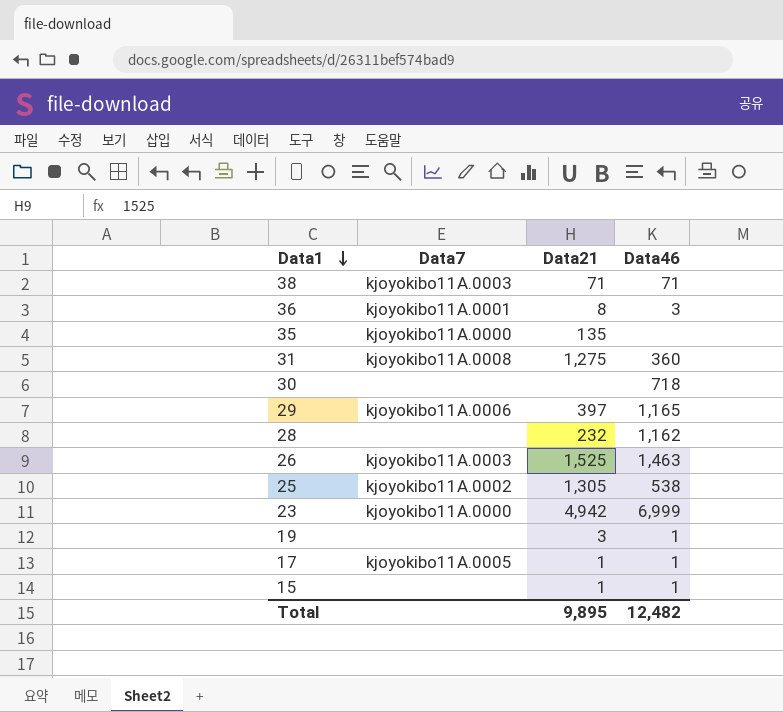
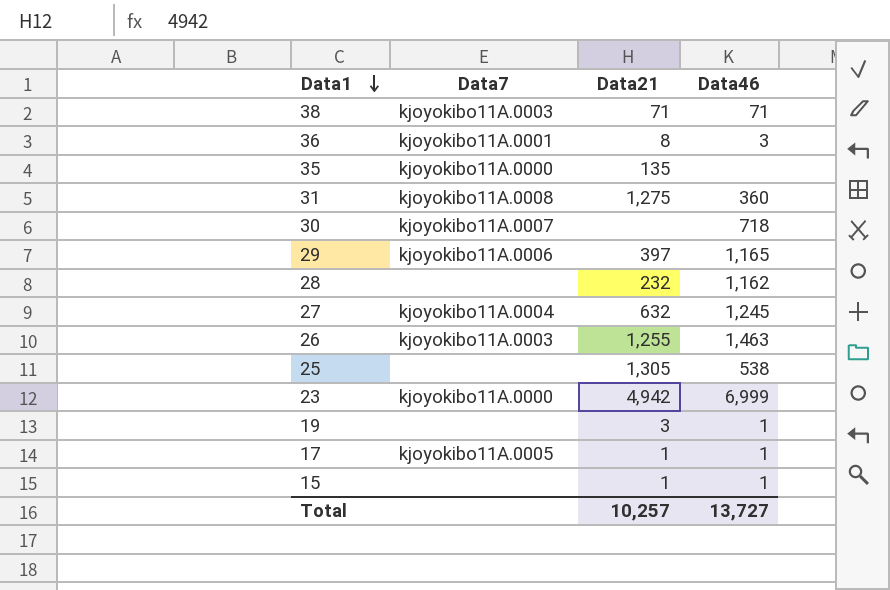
30 | Data7: none -> kjoyokibo11A.0007
row 27: none -> kjoyokibo11A.0004 | 632 | 1,245
26 | Data21: 1,525 -> 1,255
25 | Data7: kjoyokibo11A.0002 -> none
Total | Data21: 9,895 -> 10,257
Total | Data46: 12,482 -> 13,727

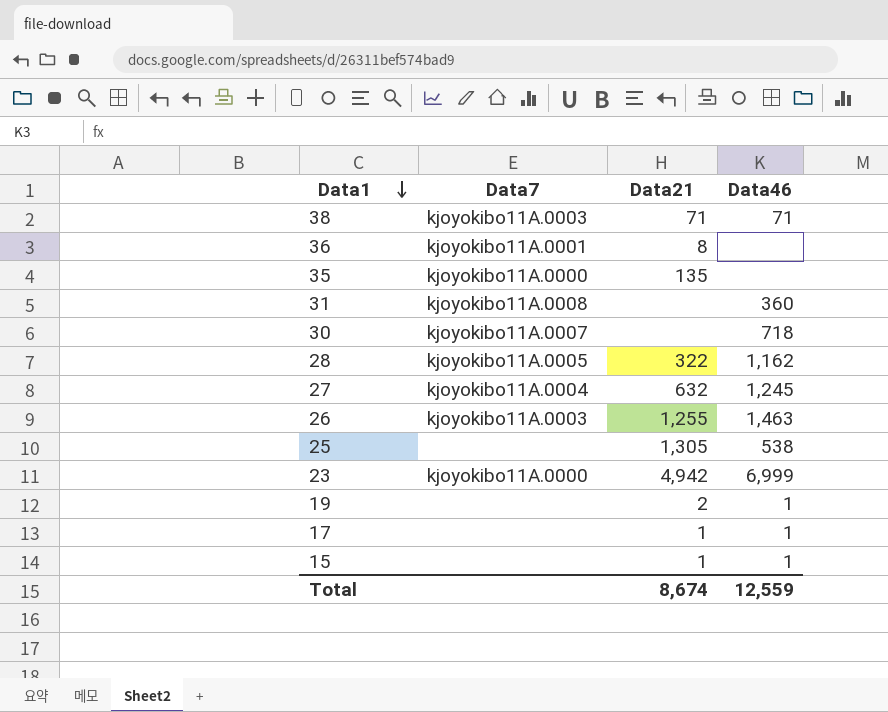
row 29: kjoyokibo11A.0006 | 397 | 1,165 -> none
36 | Data46: 3 -> none
31 | Data21: 1,275 -> none
28 | Data7: none -> kjoyokibo11A.0005
28 | Data21: 232 -> 322
19 | Data21: 3 -> 2
17 | Data7: kjoyokibo11A.0005 -> none
Total | Data21: 10,257 -> 8,674
Total | Data46: 13,727 -> 12,559

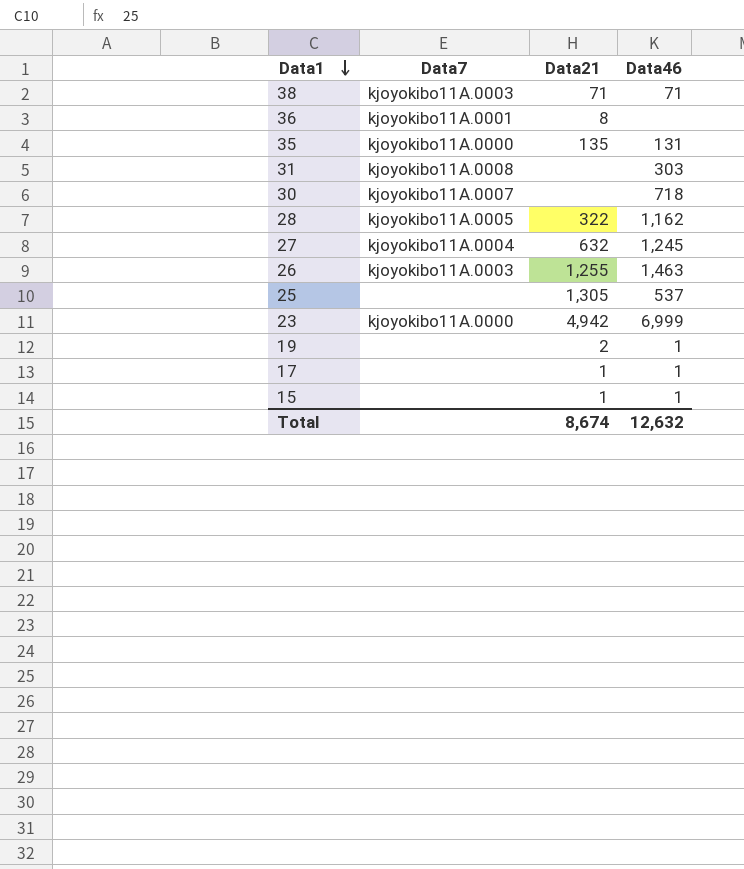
35 | Data46: none -> 131
31 | Data46: 360 -> 303
25 | Data46: 538 -> 537
Total | Data46: 12,559 -> 12,632

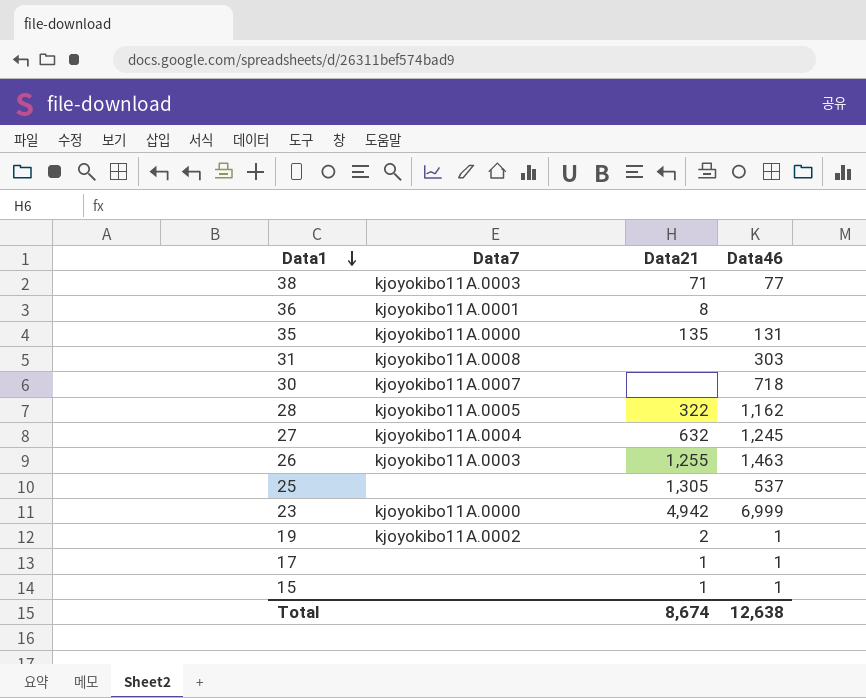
38 | Data46: 71 -> 77
19 | Data7: none -> kjoyokibo11A.0002
Total | Data46: 12,632 -> 12,638

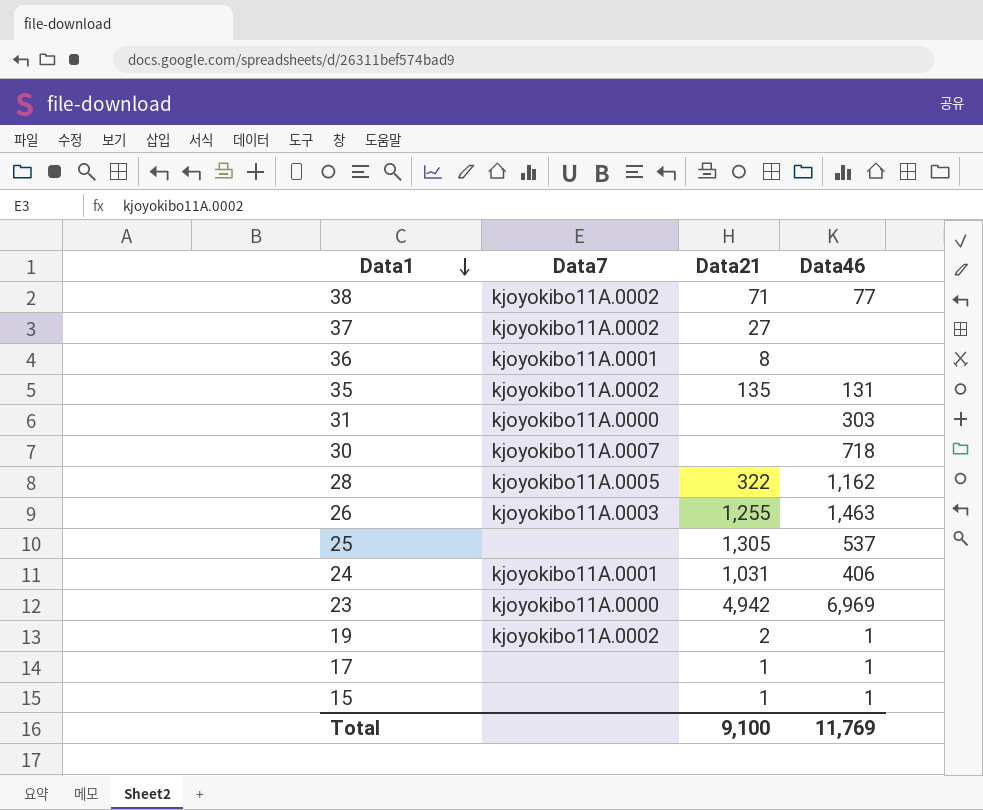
row 27: kjoyokibo11A.0004 | 632 | 1,245 -> none
38 | Data7: kjoyokibo11A.0003 -> kjoyokibo11A.0002
row 37: none -> kjoyokibo11A.0002 | 27 | none
35 | Data7: kjoyokibo11A.0000 -> kjoyokibo11A.0002
31 | Data7: kjoyokibo11A.0008 -> kjoyokibo11A.0000
row 24: none -> kjoyokibo11A.0001 | 1,031 | 406
23 | Data46: 6,999 -> 6,969
Total | Data21: 8,674 -> 9,100
Total | Data46: 12,638 -> 11,769

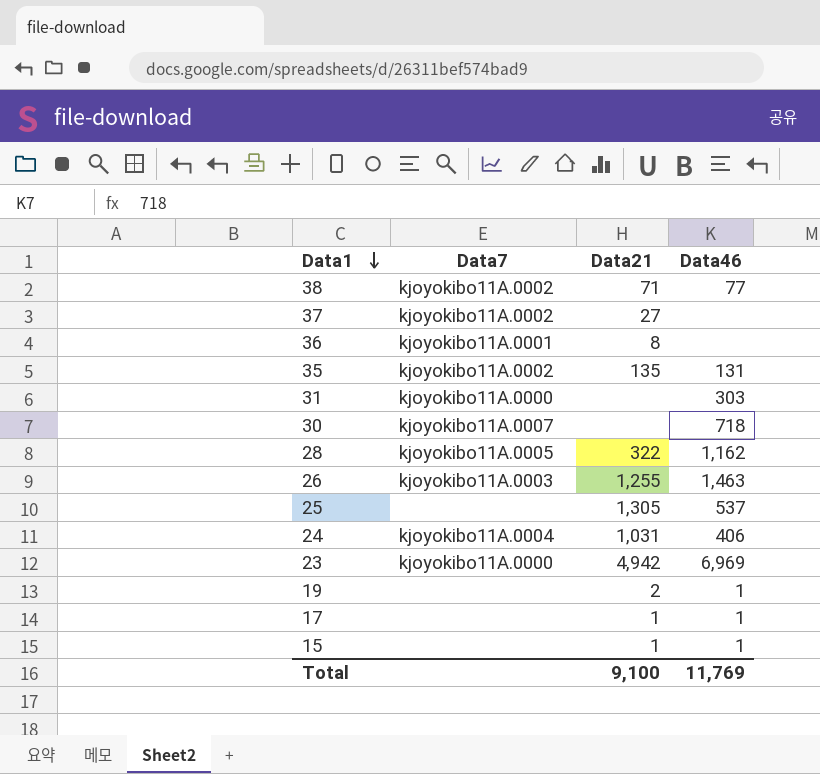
24 | Data7: kjoyokibo11A.0001 -> kjoyokibo11A.0004
19 | Data7: kjoyokibo11A.0002 -> none

